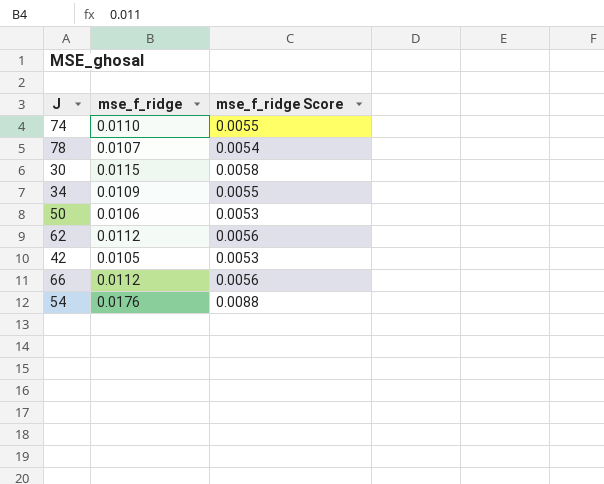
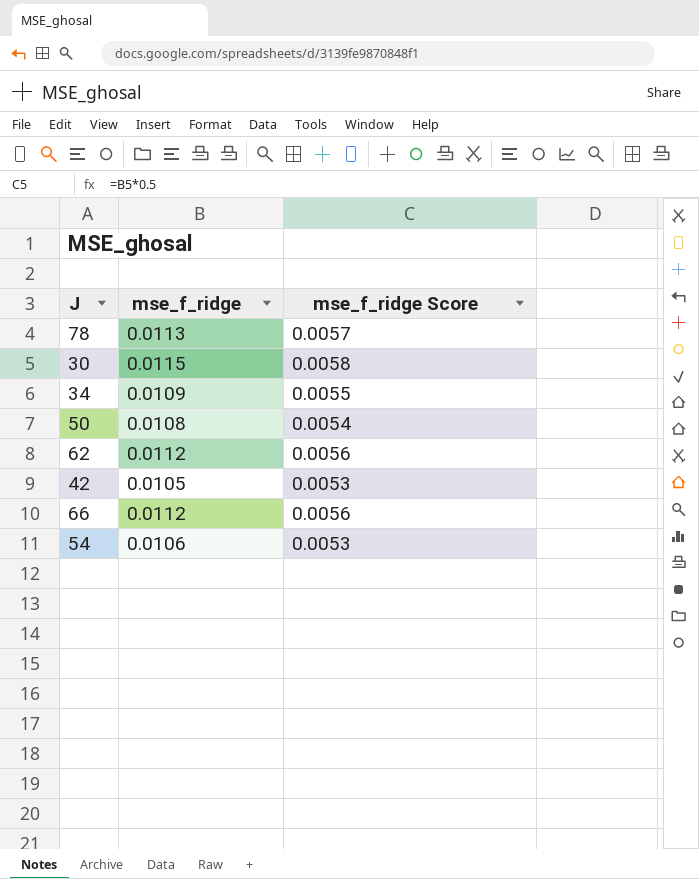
row 74: 0.0110 | 0.0055 -> none
78 | mse_f_ridge: 0.0107 -> 0.0113
78 | mse_f_ridge Score: 0.0054 -> 0.0057
50 | mse_f_ridge: 0.0106 -> 0.0108
50 | mse_f_ridge Score: 0.0053 -> 0.0054
54 | mse_f_ridge: 0.0176 -> 0.0106
54 | mse_f_ridge Score: 0.0088 -> 0.0053

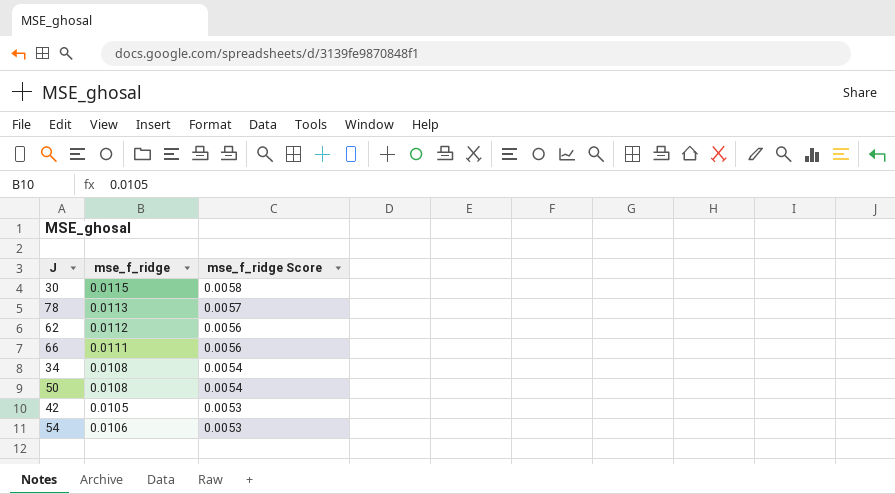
row order: none -> mse_f_ridge Score descending
66 | mse_f_ridge: 0.0112 -> 0.0111
34 | mse_f_ridge: 0.0109 -> 0.0108
34 | mse_f_ridge Score: 0.0055 -> 0.0054

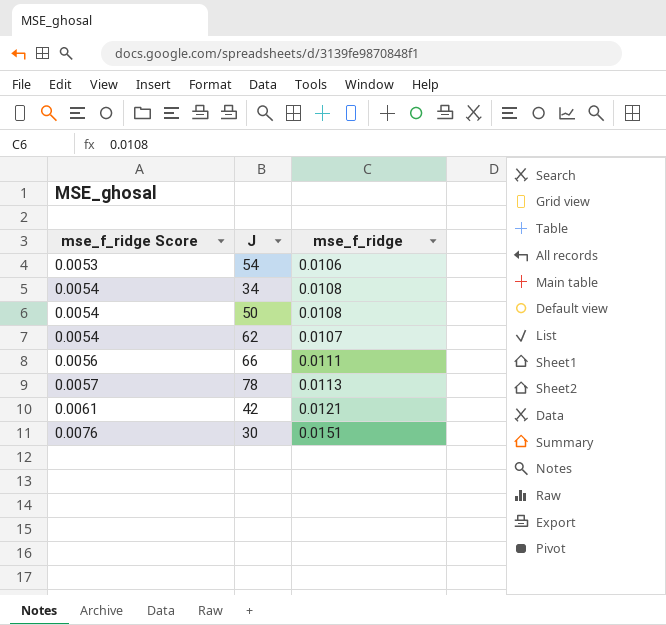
row order: mse_f_ridge Score descending -> mse_f_ridge Score ascending
column mse_f_ridge Score | position: 3 -> 1
62 | mse_f_ridge Score: 0.0056 -> 0.0054
62 | mse_f_ridge: 0.0112 -> 0.0107
42 | mse_f_ridge Score: 0.0053 -> 0.0061
42 | mse_f_ridge: 0.0105 -> 0.0121
30 | mse_f_ridge Score: 0.0058 -> 0.0076
30 | mse_f_ridge: 0.0115 -> 0.0151

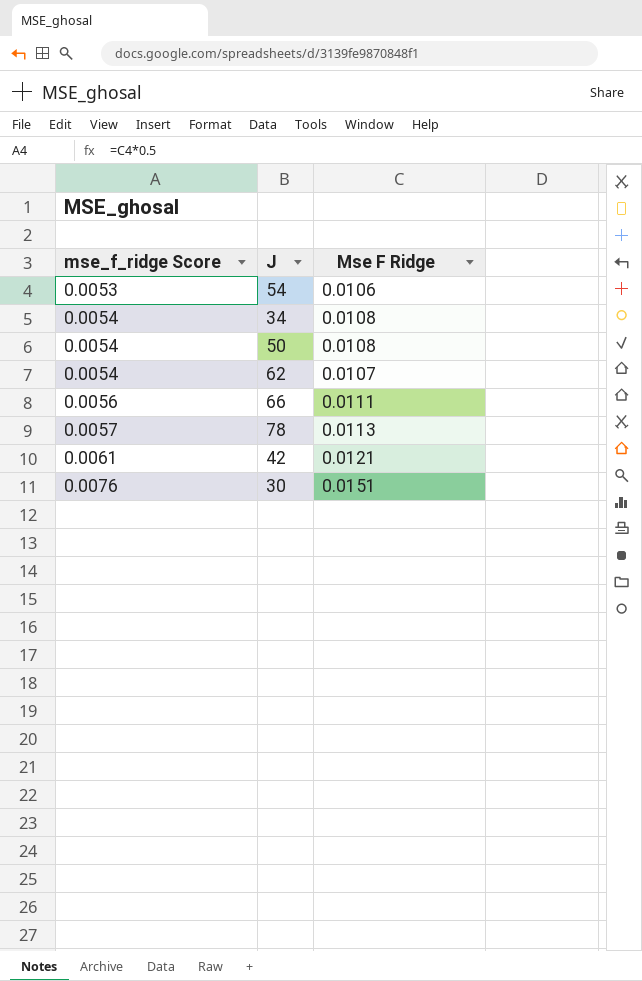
column name: mse_f_ridge -> Mse F Ridge

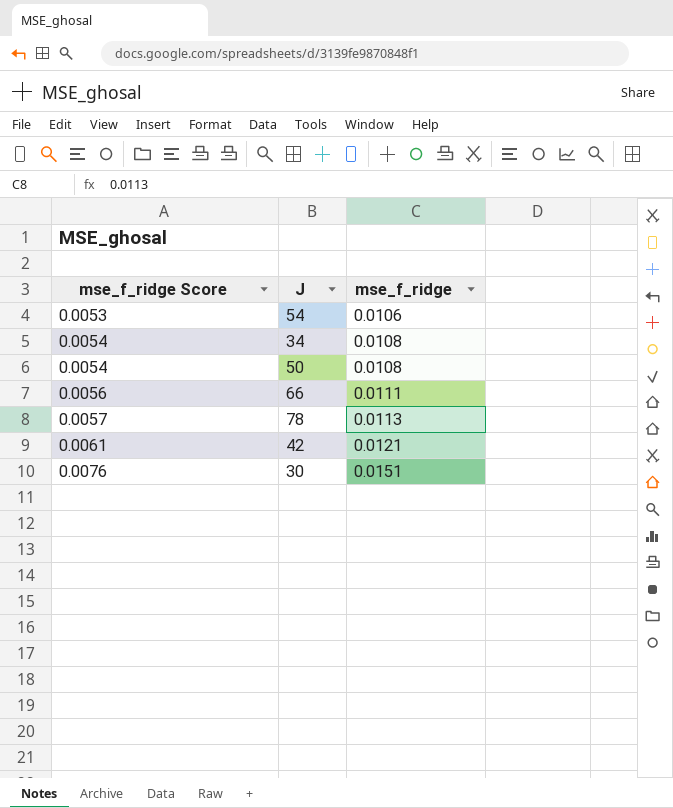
column name: Mse F Ridge -> mse_f_ridge
row 62: 0.0054 | 0.0107 -> none

